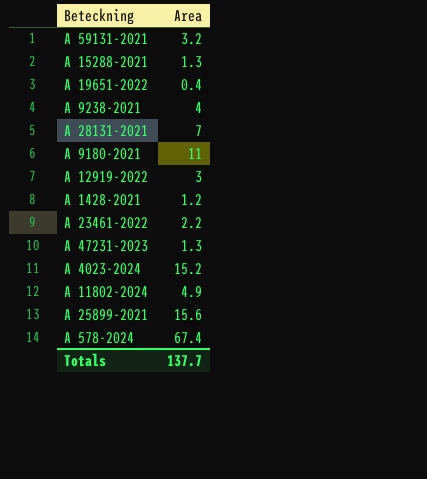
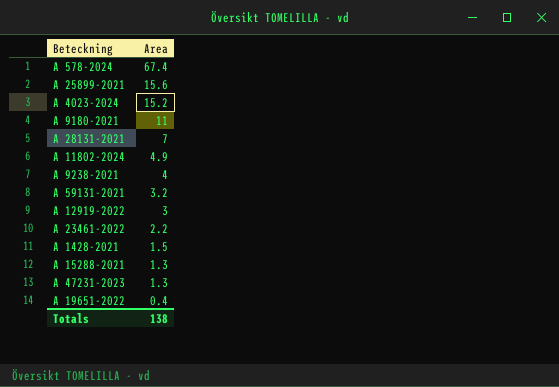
row order: none -> Area descending
A 1428-2021 | Area: 1.2 -> 1.5
Totals | Area: 137.7 -> 138

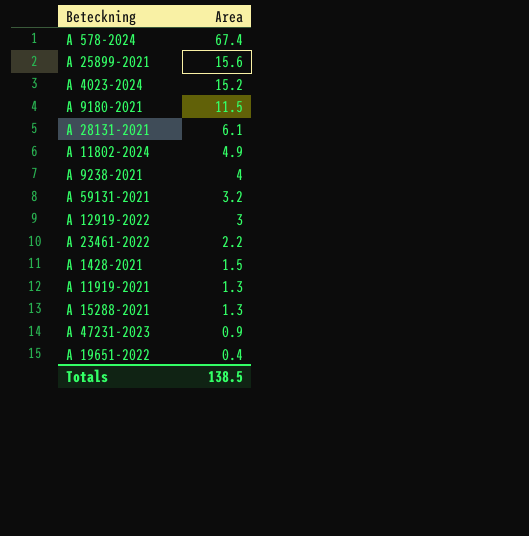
A 9180-2021 | Area: 11 -> 11.5
A 28131-2021 | Area: 7 -> 6.1
row A 11919-2021: none -> 1.3
A 47231-2023 | Area: 1.3 -> 0.9
Totals | Area: 138 -> 138.5

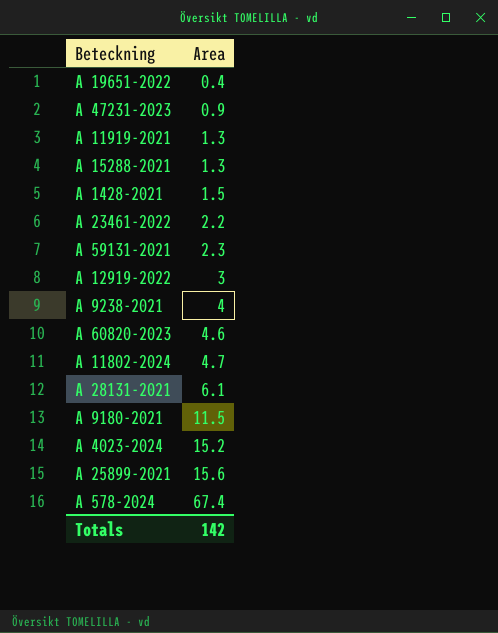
row order: Area descending -> Area ascending
A 59131-2021 | Area: 3.2 -> 2.3
row A 60820-2023: none -> 4.6
A 11802-2024 | Area: 4.9 -> 4.7
Totals | Area: 138.5 -> 142

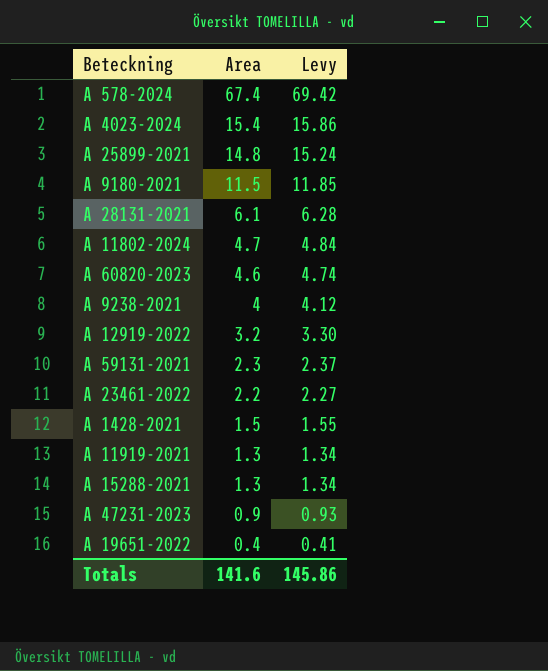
row order: Area ascending -> Area descending
column Levy | formula: none -> [Area] * 1.03
A 4023-2024 | Area: 15.2 -> 15.4
A 25899-2021 | Area: 15.6 -> 14.8
A 12919-2022 | Area: 3 -> 3.2
Totals | Area: 142 -> 141.6

